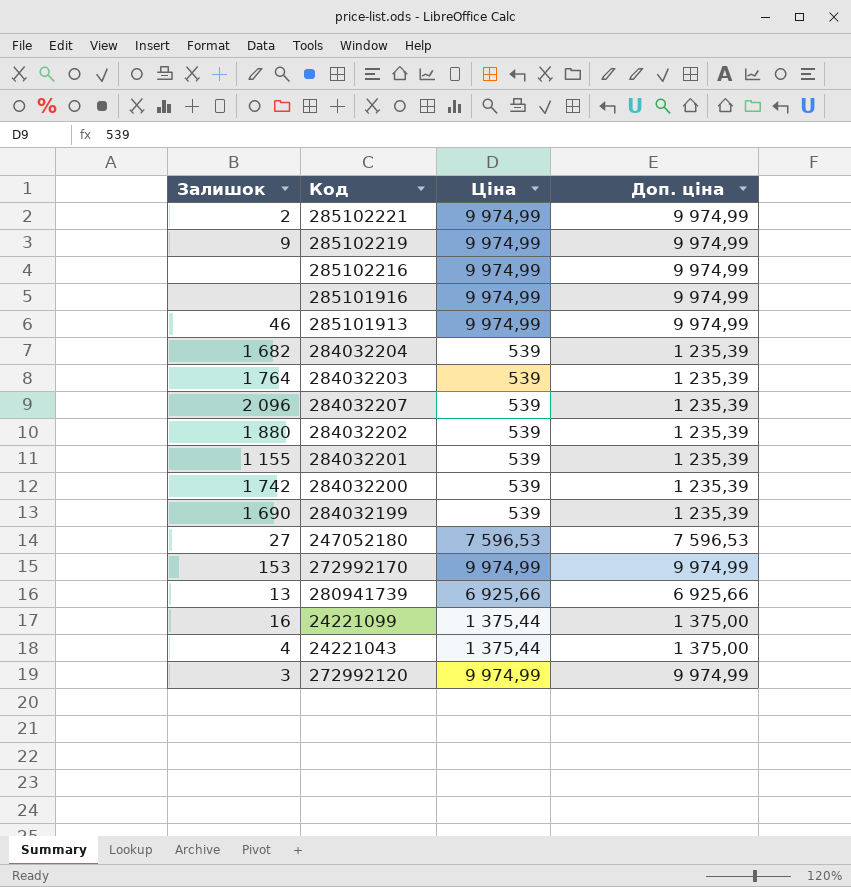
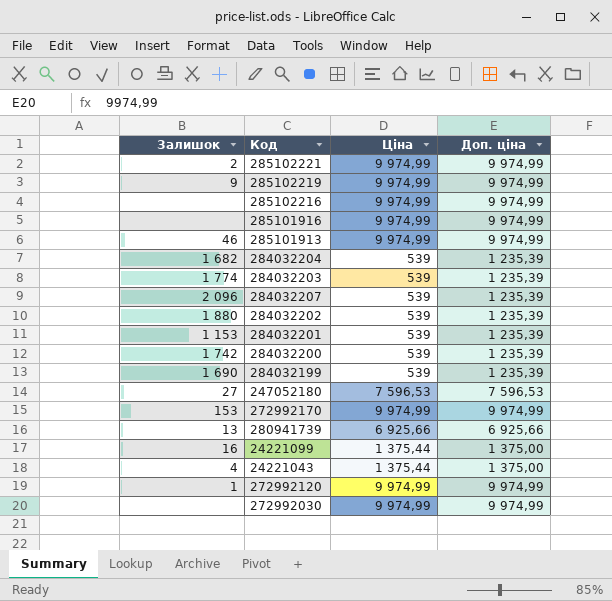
284032203 | Залишок: 1 764 -> 1 774
284032201 | Залишок: 1 155 -> 1 153
272992120 | Залишок: 3 -> 1
row 272992030: none -> none | 9 974,99 | 9 974,99

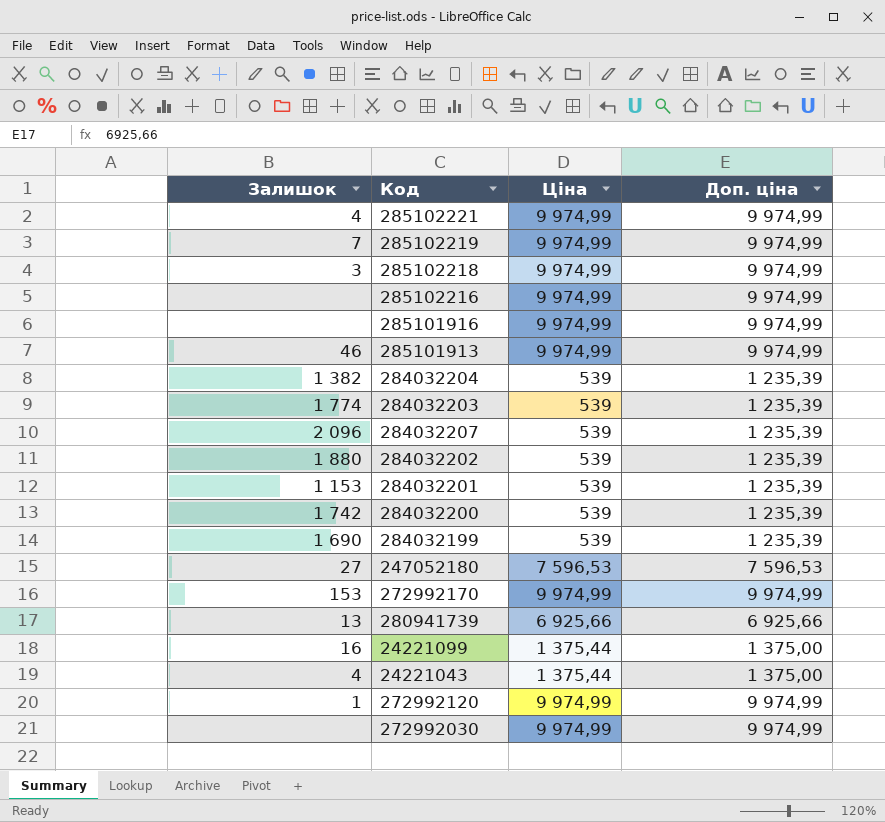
285102221 | Залишок: 2 -> 4
285102219 | Залишок: 9 -> 7
row 285102218: none -> 3 | 9 974,99 | 9 974,99
284032204 | Залишок: 1 682 -> 1 382

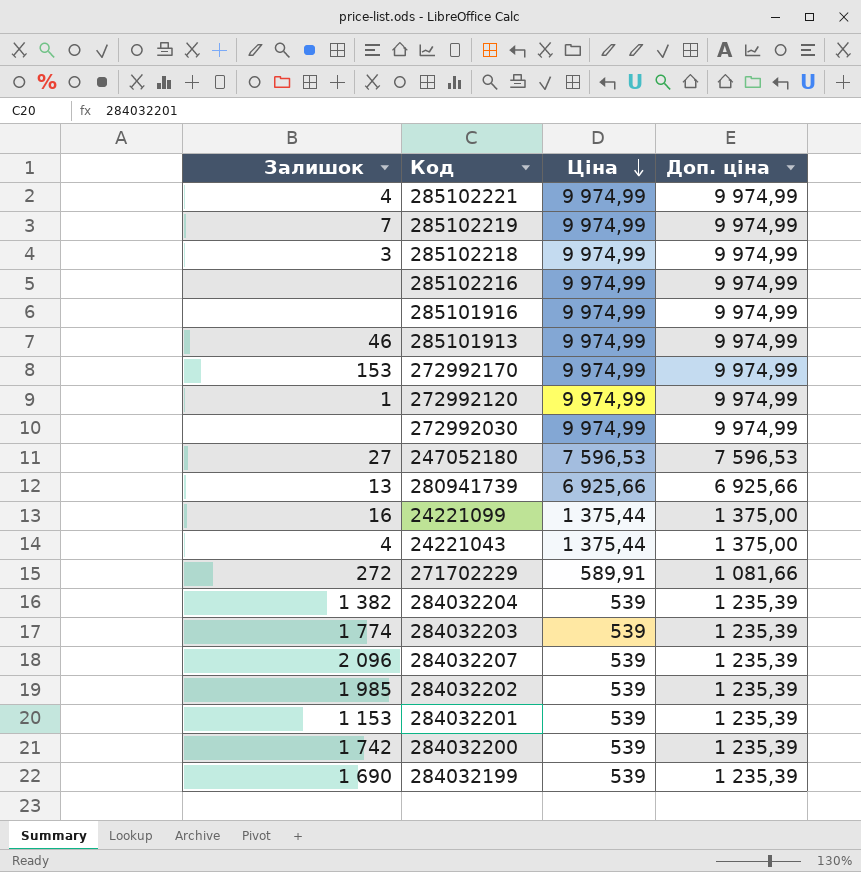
row order: none -> Ціна descending
row 271702229: none -> 272 | 589,91 | 1 081,66
284032202 | Залишок: 1 880 -> 1 985

